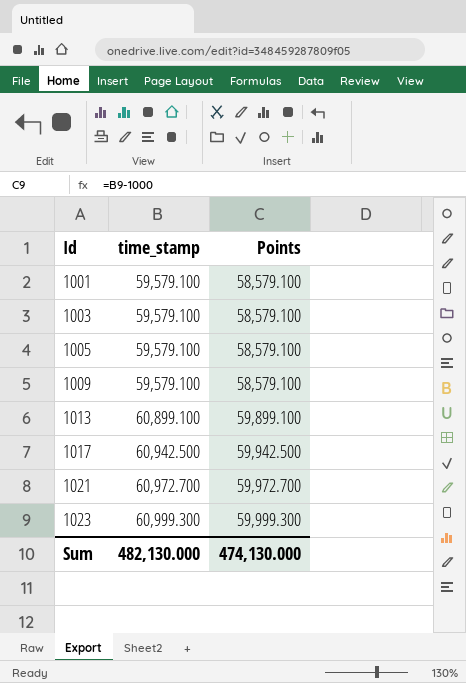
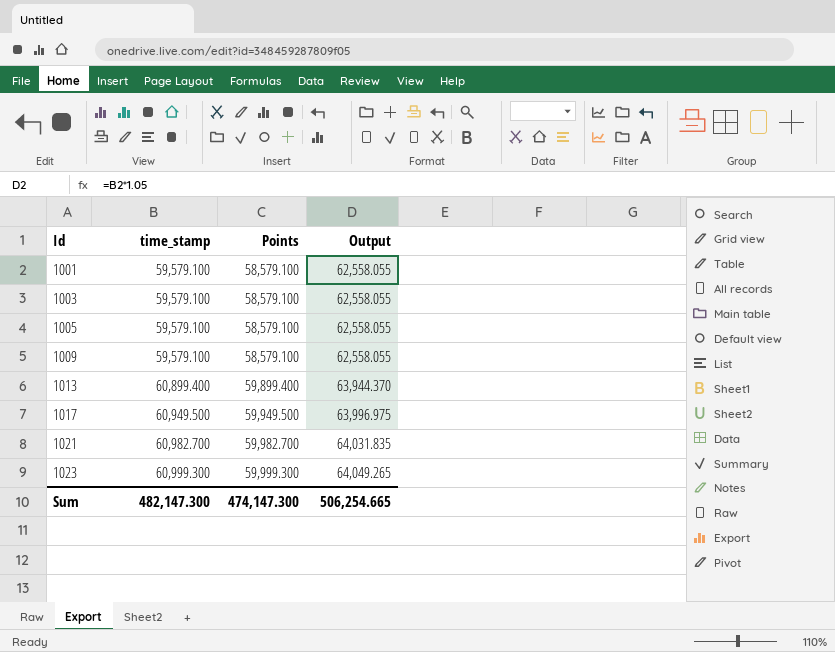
column Output | formula: none -> [time_stamp] * 1.05
1013 | time_stamp: 60,899.100 -> 60,899.400
1013 | Points: 59,899.100 -> 59,899.400
1017 | time_stamp: 60,942.500 -> 60,949.500
1017 | Points: 59,942.500 -> 59,949.500
1021 | time_stamp: 60,972.700 -> 60,982.700
1021 | Points: 59,972.700 -> 59,982.700
Sum | time_stamp: 482,130.000 -> 482,147.300
Sum | Points: 474,130.000 -> 474,147.300

